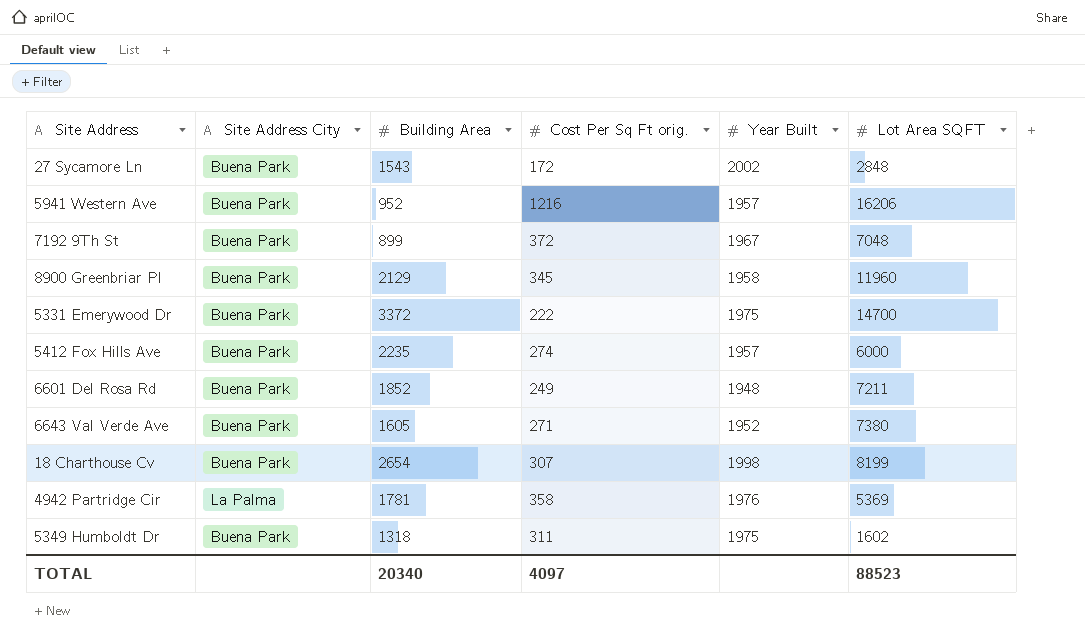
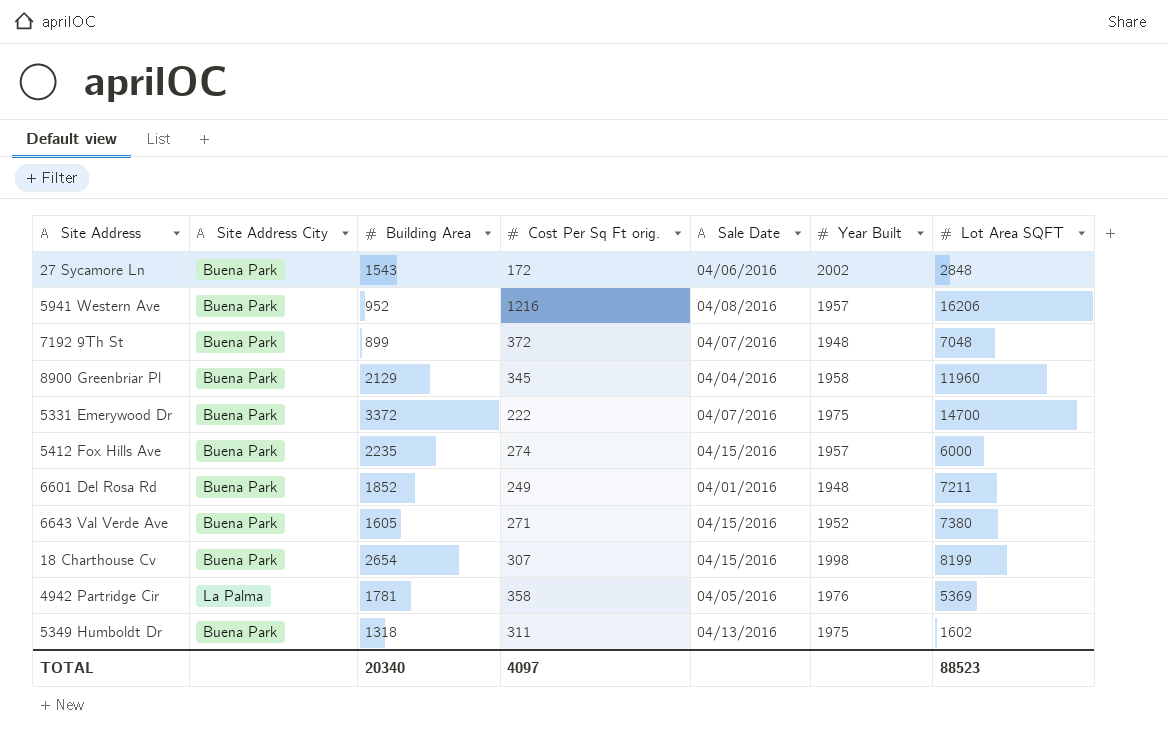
column Sale Date | position: none -> 5
7192 9Th St | Year Built: 1967 -> 1948

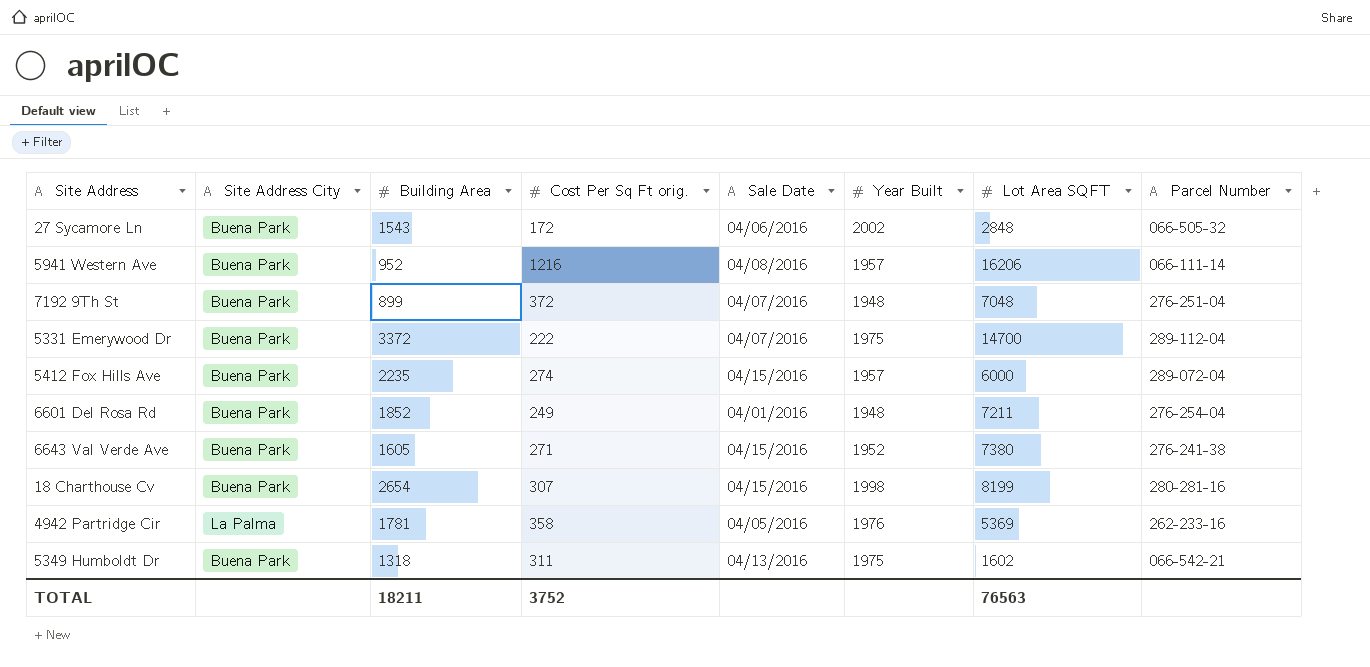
column Parcel Number | position: none -> 8
row 8900 Greenbriar Pl: Buena Park | 2129 | 345 | 04/04/2016 | 1958 | 11960 -> none
TOTAL | Building Area: 20340 -> 18211
TOTAL | Cost Per Sq Ft orig.: 4097 -> 3752
TOTAL | Lot Area SQFT: 88523 -> 76563

